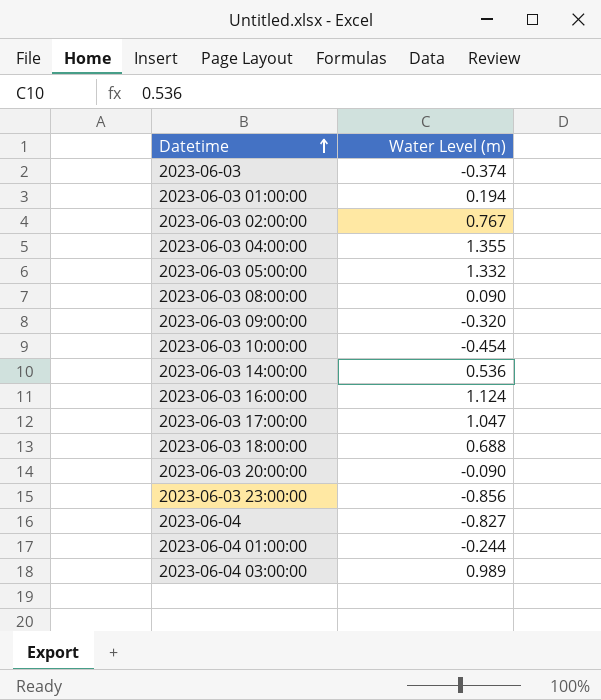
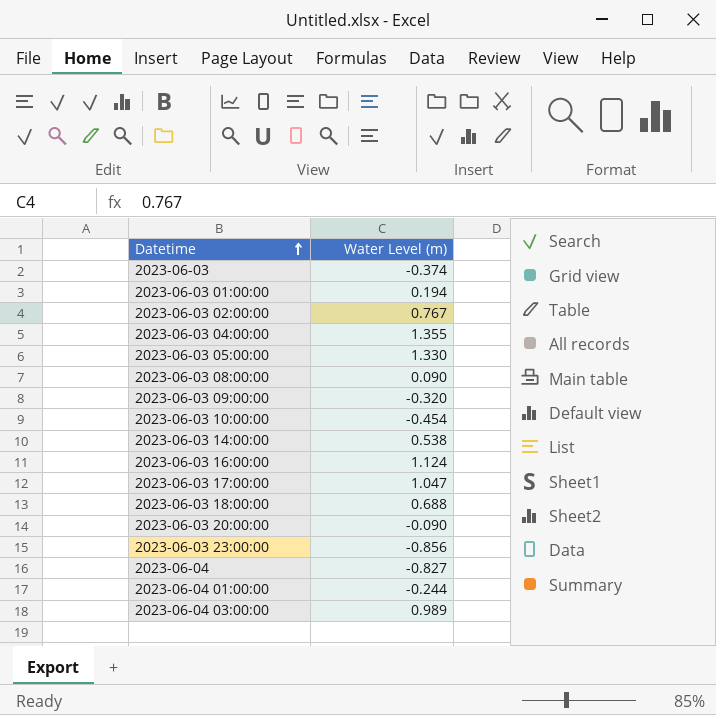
2023-06-03 05:00:00 | Water Level (m): 1.332 -> 1.330
2023-06-03 14:00:00 | Water Level (m): 0.536 -> 0.538

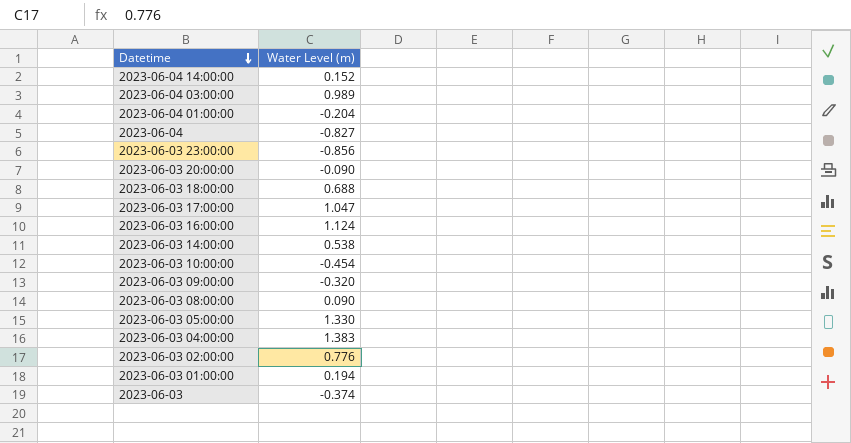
row order: Datetime ascending -> Datetime descending
row 2023-06-04 14:00:00: none -> 0.152
2023-06-04 01:00:00 | Water Level (m): -0.244 -> -0.204
2023-06-03 04:00:00 | Water Level (m): 1.355 -> 1.383
2023-06-03 02:00:00 | Water Level (m): 0.767 -> 0.776

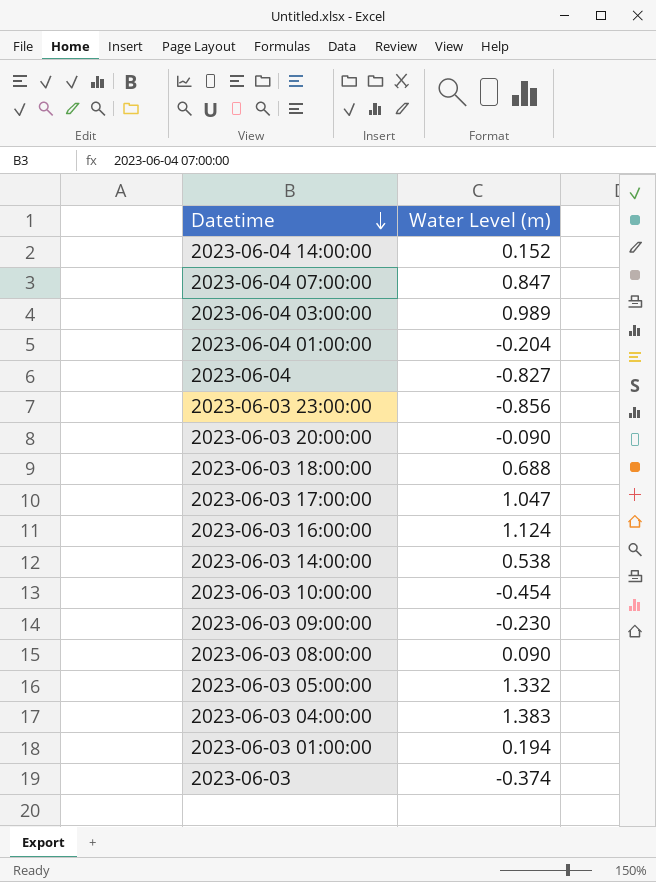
row 2023-06-03 02:00:00: 0.776 -> none
row 2023-06-04 07:00:00: none -> 0.847
2023-06-03 09:00:00 | Water Level (m): -0.320 -> -0.230
2023-06-03 05:00:00 | Water Level (m): 1.330 -> 1.332

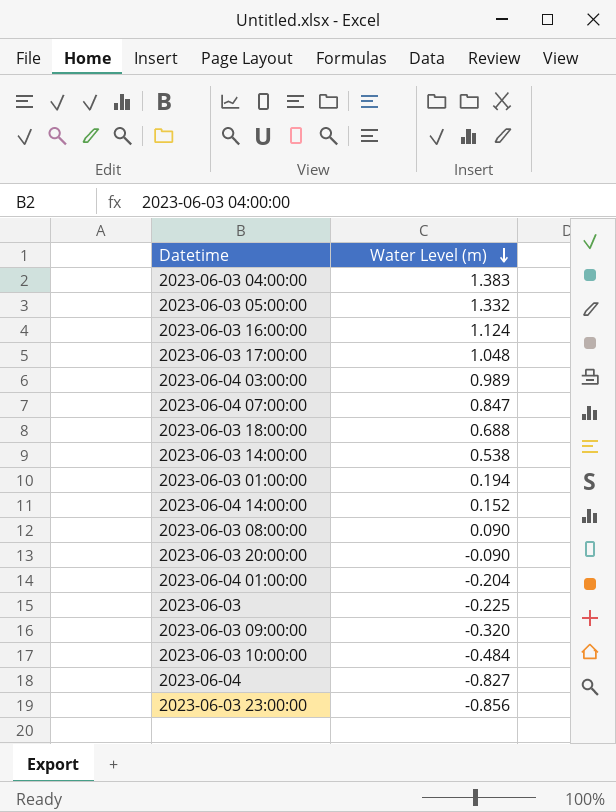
row order: Datetime descending -> Water Level (m) descending
2023-06-03 17:00:00 | Water Level (m): 1.047 -> 1.048
2023-06-03 | Water Level (m): -0.374 -> -0.225
2023-06-03 09:00:00 | Water Level (m): -0.230 -> -0.320
2023-06-03 10:00:00 | Water Level (m): -0.454 -> -0.484

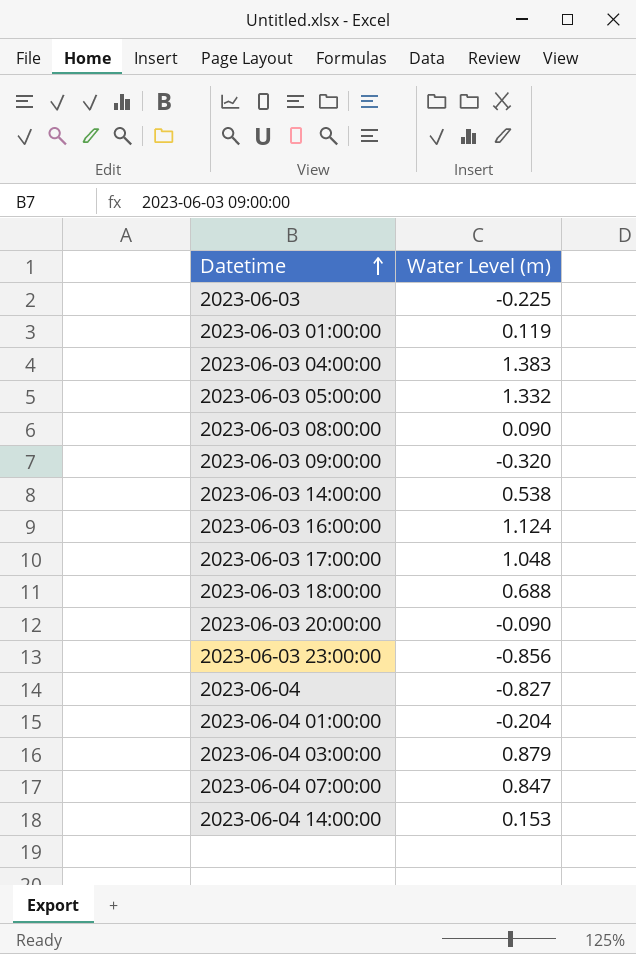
row order: Water Level (m) descending -> Datetime ascending
row 2023-06-03 10:00:00: -0.484 -> none
2023-06-03 01:00:00 | Water Level (m): 0.194 -> 0.119
2023-06-04 03:00:00 | Water Level (m): 0.989 -> 0.879
2023-06-04 14:00:00 | Water Level (m): 0.152 -> 0.153

